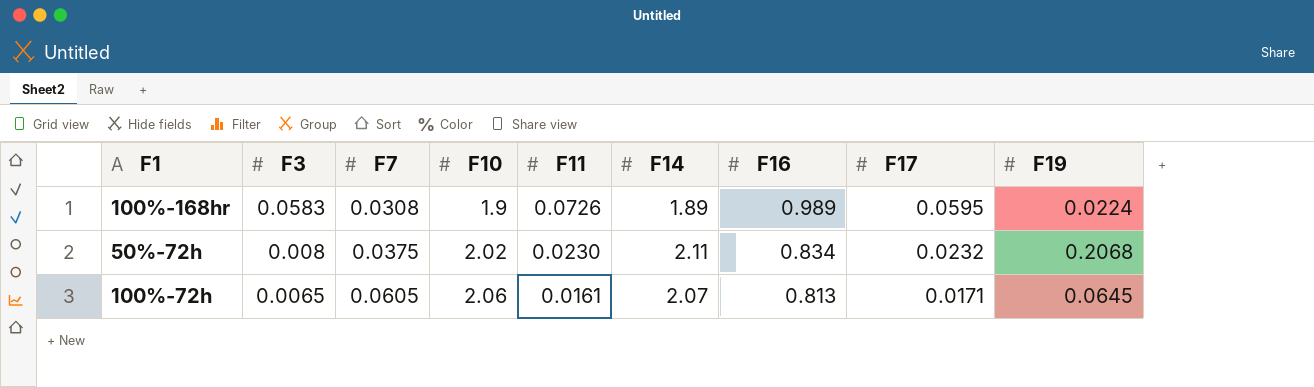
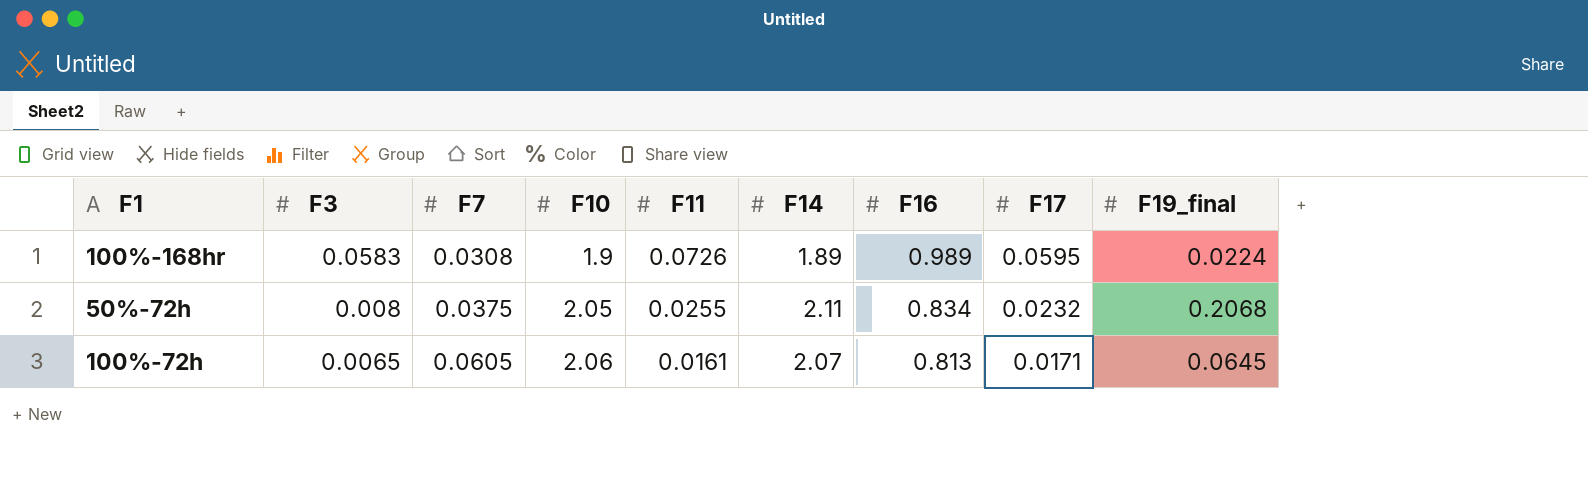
column name: F19 -> F19_final
50%-72h | F10: 2.02 -> 2.05
50%-72h | F11: 0.0230 -> 0.0255

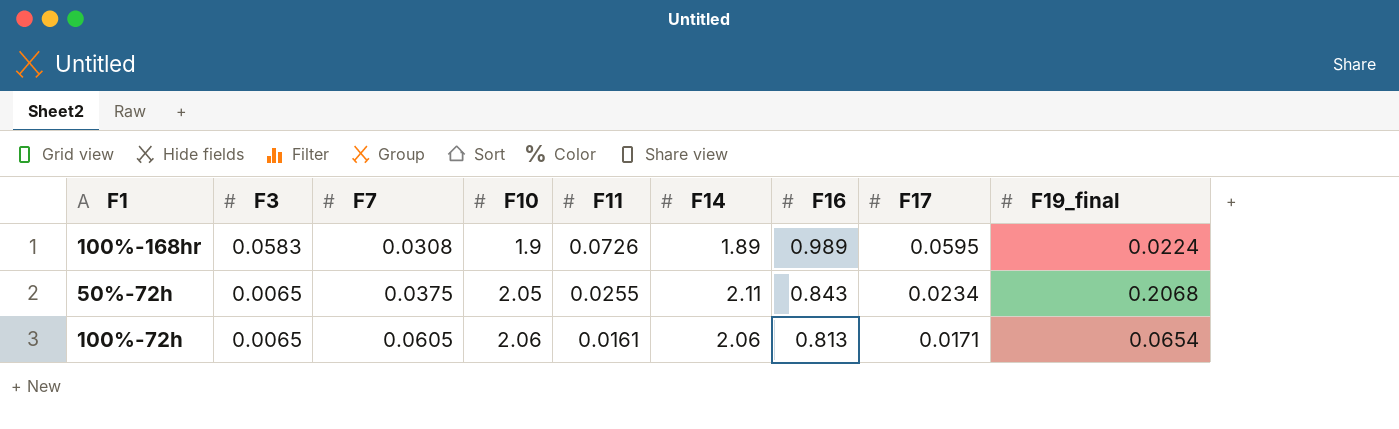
50%-72h | F3: 0.008 -> 0.0065
50%-72h | F16: 0.834 -> 0.843
50%-72h | F17: 0.0232 -> 0.0234
100%-72h | F14: 2.07 -> 2.06
100%-72h | F19_final: 0.0645 -> 0.0654

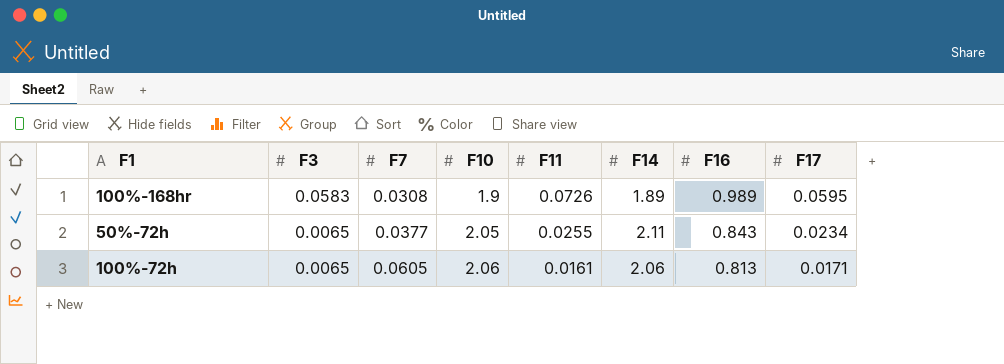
column F19_final | position: 9 -> none
50%-72h | F7: 0.0375 -> 0.0377

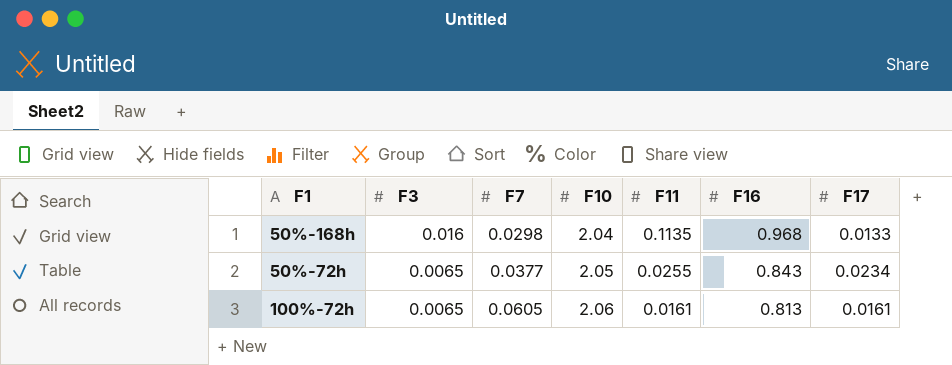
column F14 | position: 6 -> none
row 100%-168hr: 0.0583 | 0.0308 | 1.9 | 0.0726 | 1.89 | 0.989 | 0.0595 -> none
row 50%-168h: none -> 0.016 | 0.0298 | 2.04 | 0.1135 | 0.968 | 0.0133
100%-72h | F17: 0.0171 -> 0.0161

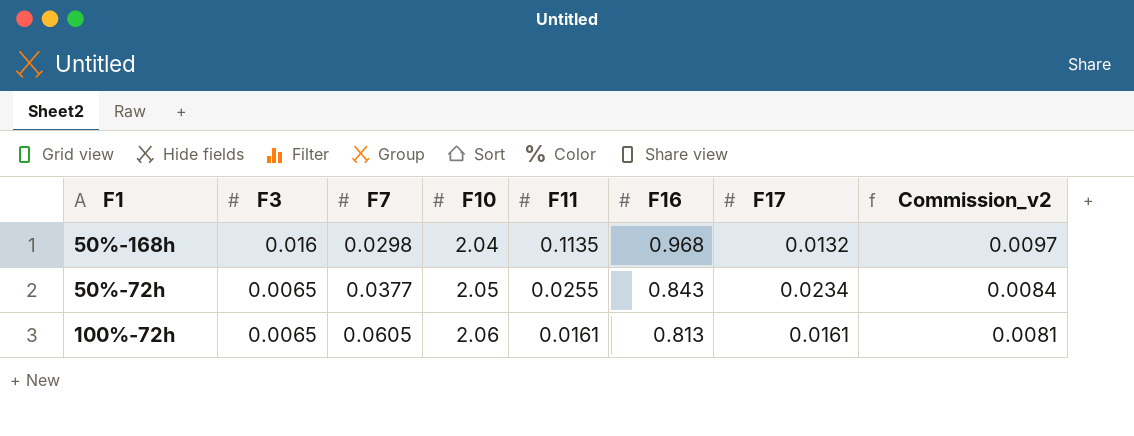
column Commission_v2 | formula: none -> [F16] * 0.01
50%-168h | F17: 0.0133 -> 0.0132

